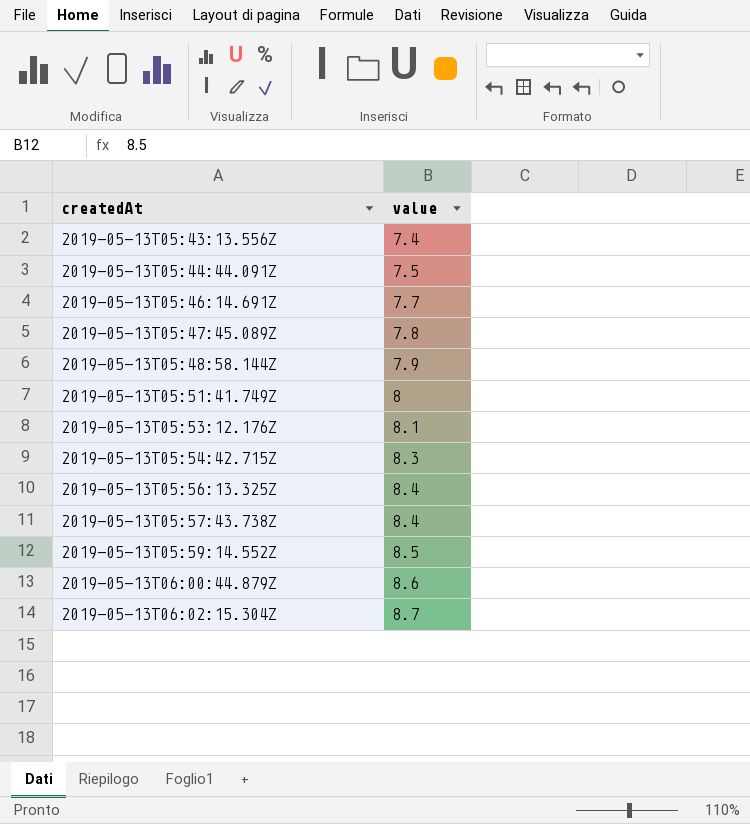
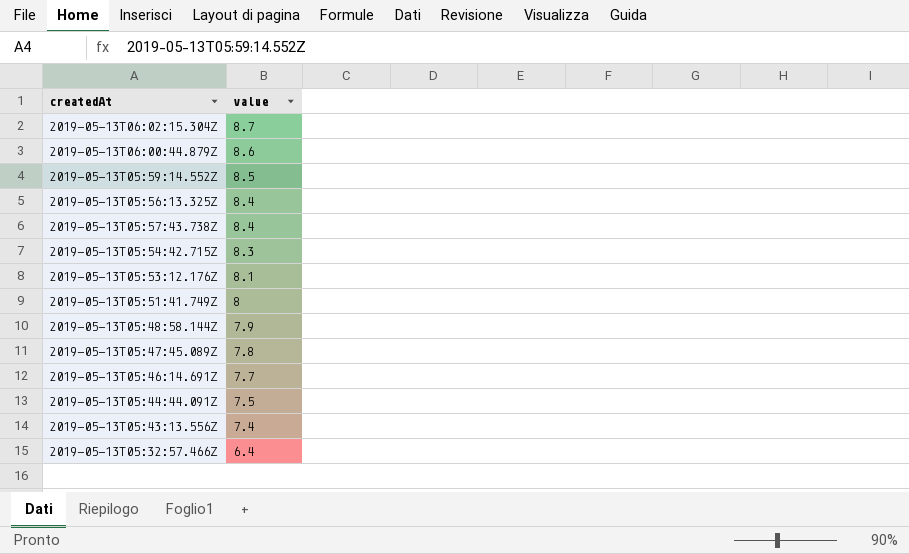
row order: createdAt ascending -> value descending
row 2019-05-13T05:32:57.466Z: none -> 6.4

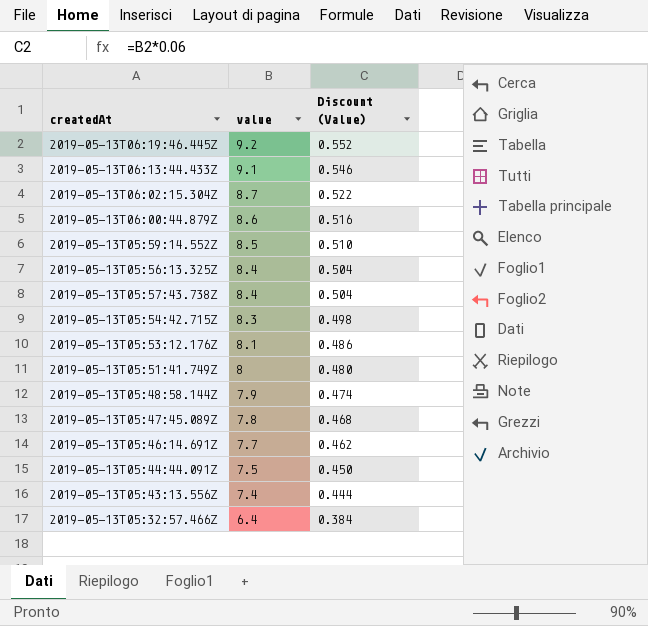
column Discount (Value) | formula: none -> [value] * 0.06
row 2019-05-13T06:19:46.445Z: none -> 9.2 | 0.552
row 2019-05-13T06:13:44.433Z: none -> 9.1 | 0.546

